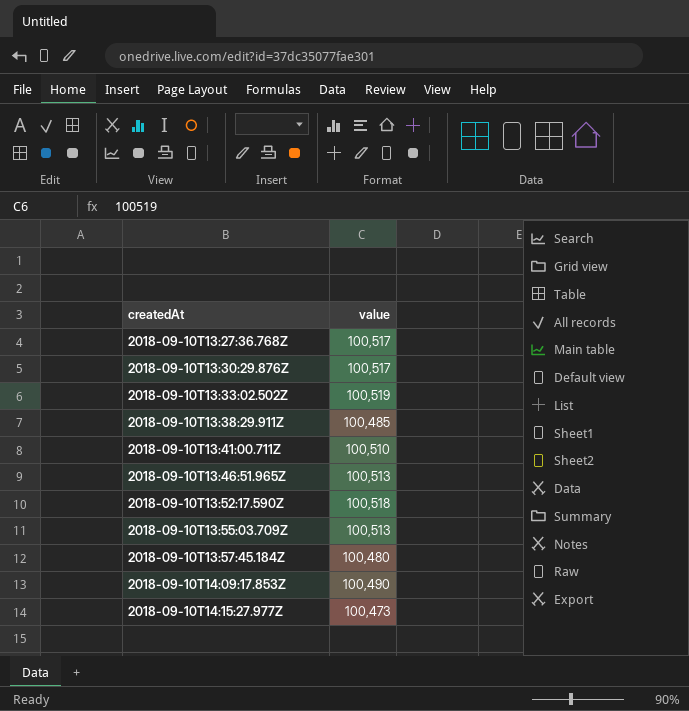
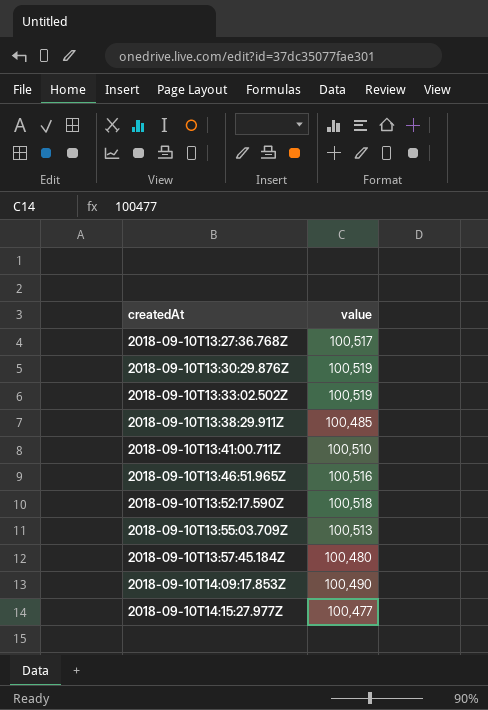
2018-09-10T13:30:29.876Z | value: 100,517 -> 100,519
2018-09-10T13:46:51.965Z | value: 100,513 -> 100,516
2018-09-10T14:15:27.977Z | value: 100,473 -> 100,477

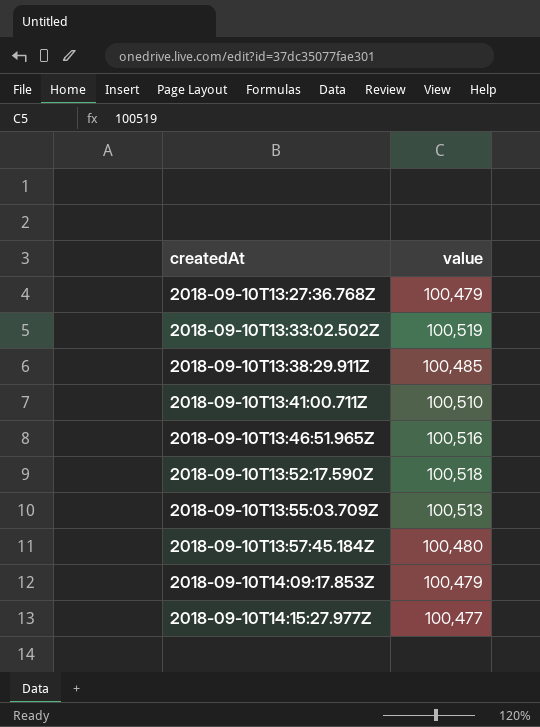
row 2018-09-10T13:30:29.876Z: 100,519 -> none
2018-09-10T13:27:36.768Z | value: 100,517 -> 100,479
2018-09-10T14:09:17.853Z | value: 100,490 -> 100,479

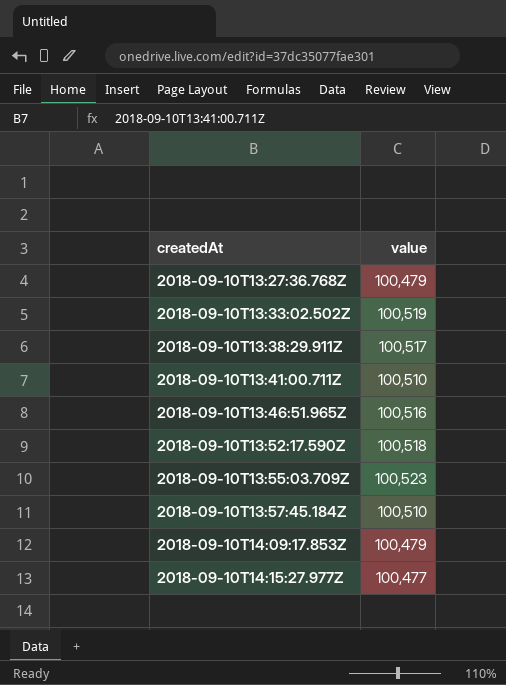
2018-09-10T13:38:29.911Z | value: 100,485 -> 100,517
2018-09-10T13:55:03.709Z | value: 100,513 -> 100,523
2018-09-10T13:57:45.184Z | value: 100,480 -> 100,510

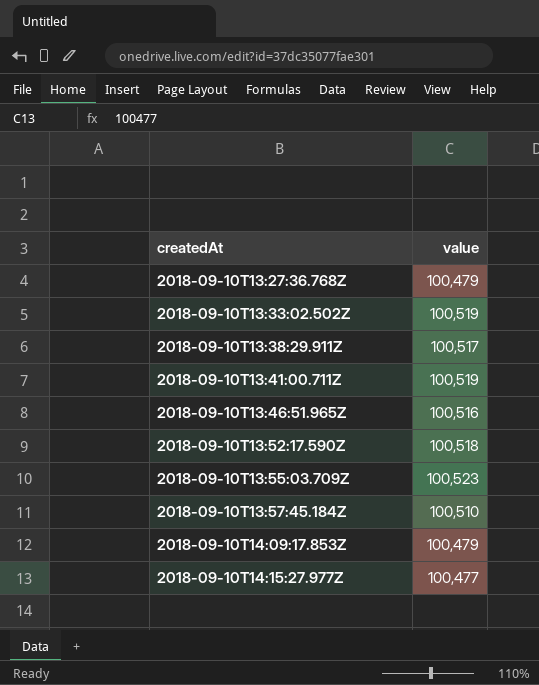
2018-09-10T13:41:00.711Z | value: 100,510 -> 100,519

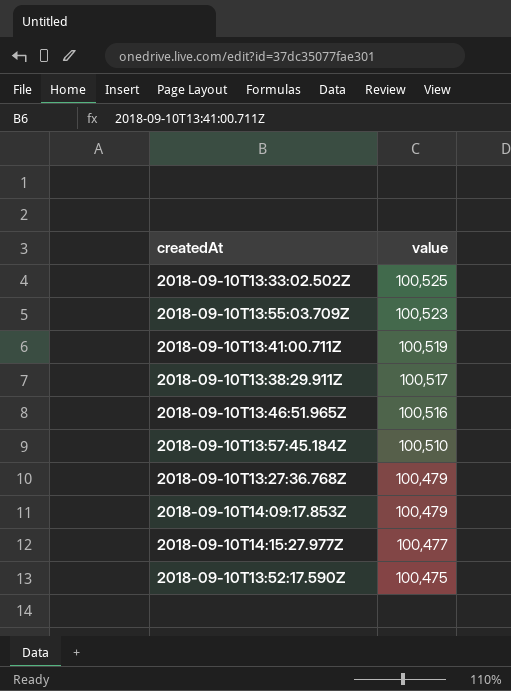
row order: createdAt ascending -> value descending
2018-09-10T13:33:02.502Z | value: 100,519 -> 100,525
2018-09-10T13:52:17.590Z | value: 100,518 -> 100,475

